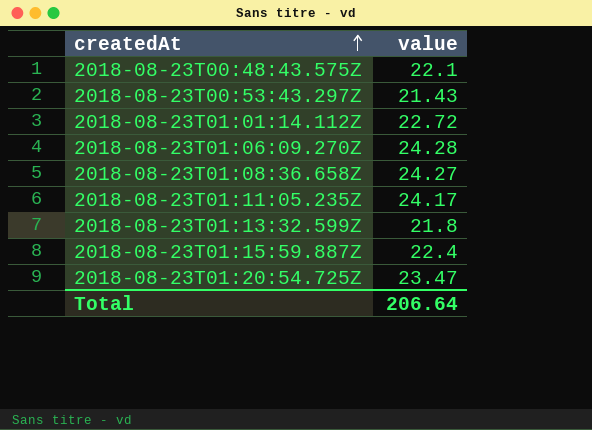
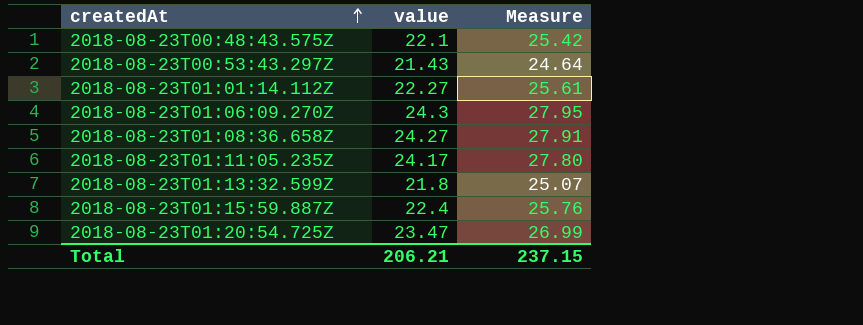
column Measure | formula: none -> [value] * 1.15
2018-08-23T01:01:14.112Z | value: 22.72 -> 22.27
2018-08-23T01:06:09.270Z | value: 24.28 -> 24.3
Total | value: 206.64 -> 206.21

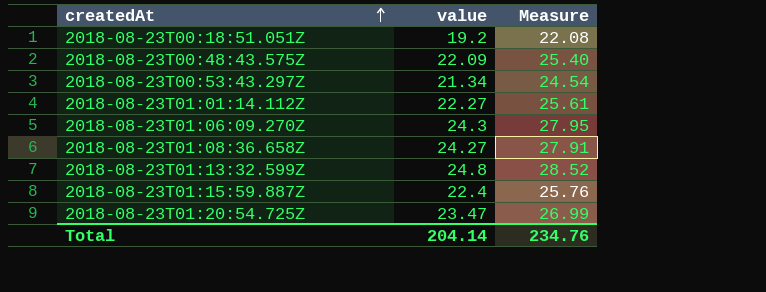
row 2018-08-23T01:11:05.235Z: 24.17 | 27.80 -> none
row 2018-08-23T00:18:51.051Z: none -> 19.2 | 22.08
2018-08-23T00:48:43.575Z | value: 22.1 -> 22.09
2018-08-23T00:48:43.575Z | Measure: 25.42 -> 25.40
2018-08-23T00:53:43.297Z | value: 21.43 -> 21.34
2018-08-23T00:53:43.297Z | Measure: 24.64 -> 24.54
2018-08-23T01:13:32.599Z | value: 21.8 -> 24.8
2018-08-23T01:13:32.599Z | Measure: 25.07 -> 28.52
Total | value: 206.21 -> 204.14
Total | Measure: 237.15 -> 234.76

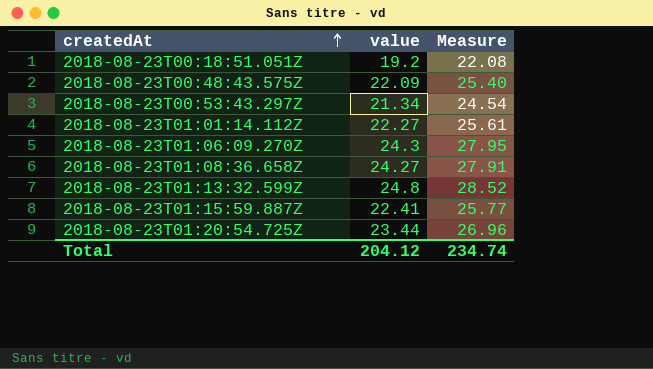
2018-08-23T01:15:59.887Z | value: 22.4 -> 22.41
2018-08-23T01:15:59.887Z | Measure: 25.76 -> 25.77
2018-08-23T01:20:54.725Z | value: 23.47 -> 23.44
2018-08-23T01:20:54.725Z | Measure: 26.99 -> 26.96
Total | value: 204.14 -> 204.12
Total | Measure: 234.76 -> 234.74

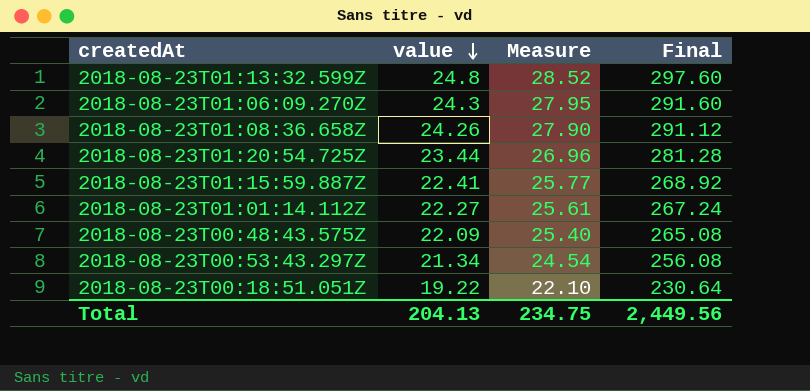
row order: createdAt ascending -> value descending
column Final | formula: none -> [value] * 12
2018-08-23T01:08:36.658Z | value: 24.27 -> 24.26
2018-08-23T01:08:36.658Z | Measure: 27.91 -> 27.90
2018-08-23T00:18:51.051Z | value: 19.2 -> 19.22
2018-08-23T00:18:51.051Z | Measure: 22.08 -> 22.10
Total | value: 204.12 -> 204.13
Total | Measure: 234.74 -> 234.75

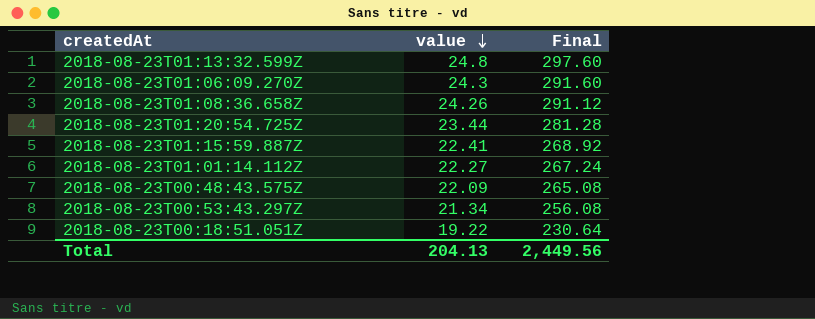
column Measure | formula: [value] * 1.15 -> none

